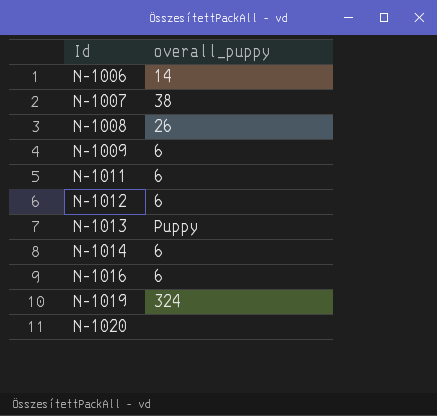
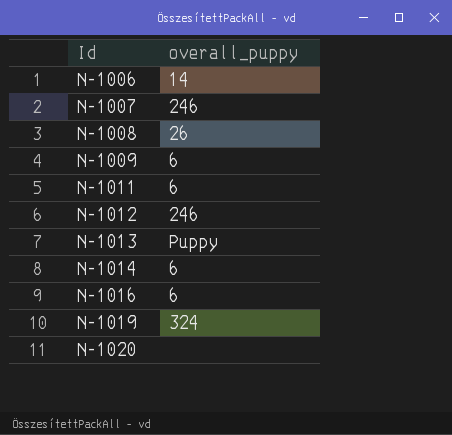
N-1007 | overall_puppy: 38 -> 246
N-1012 | overall_puppy: 6 -> 246

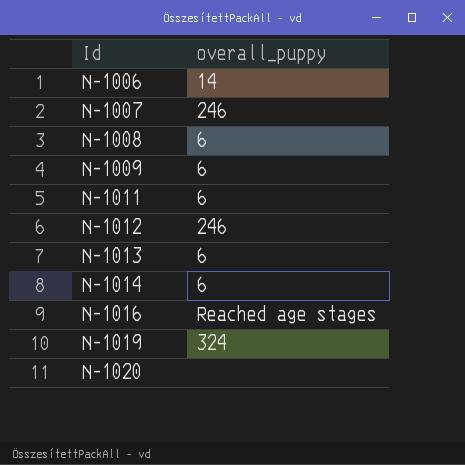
N-1008 | overall_puppy: 26 -> 6
N-1013 | overall_puppy: Puppy -> 6
N-1016 | overall_puppy: 6 -> Reached age stages

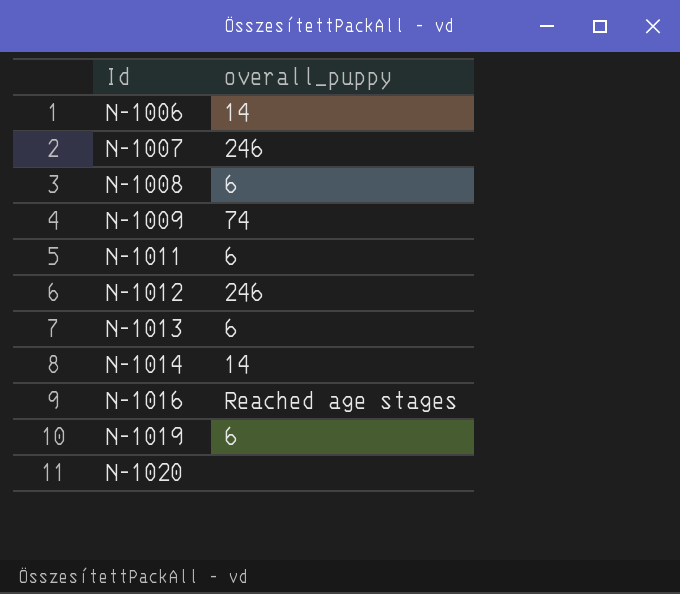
N-1009 | overall_puppy: 6 -> 74
N-1014 | overall_puppy: 6 -> 14
N-1019 | overall_puppy: 324 -> 6

